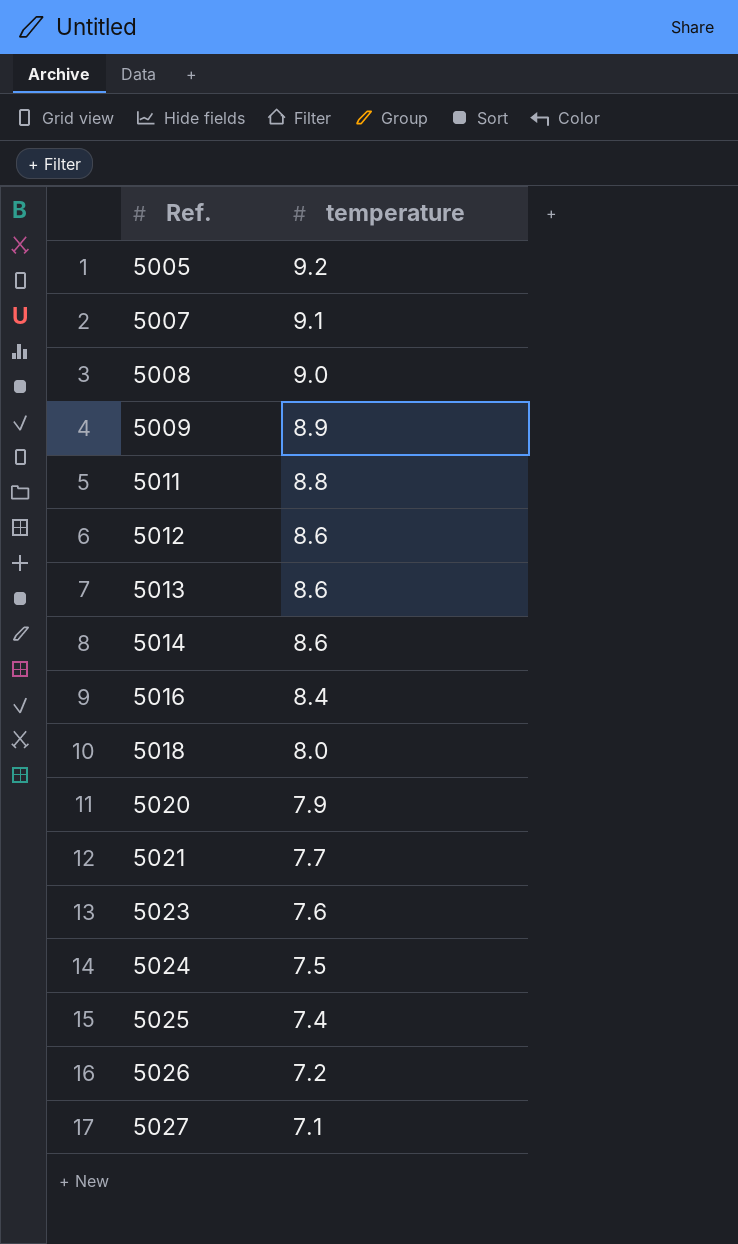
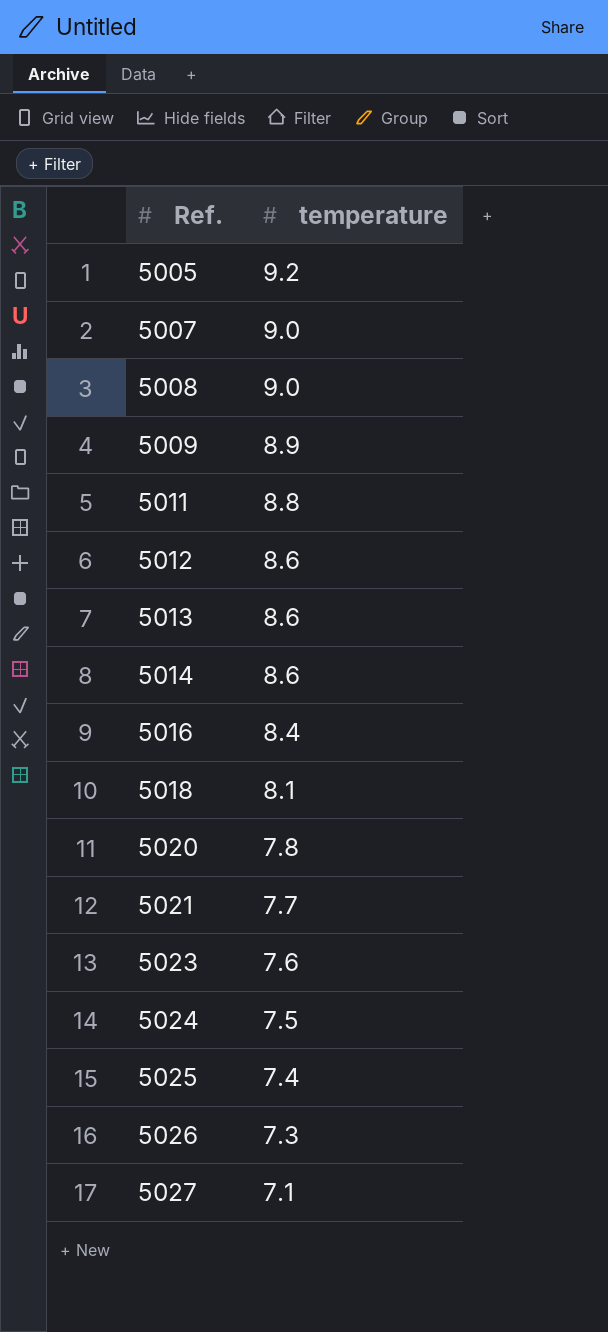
5007 | temperature: 9.1 -> 9.0
5018 | temperature: 8.0 -> 8.1
5020 | temperature: 7.9 -> 7.8
5026 | temperature: 7.2 -> 7.3

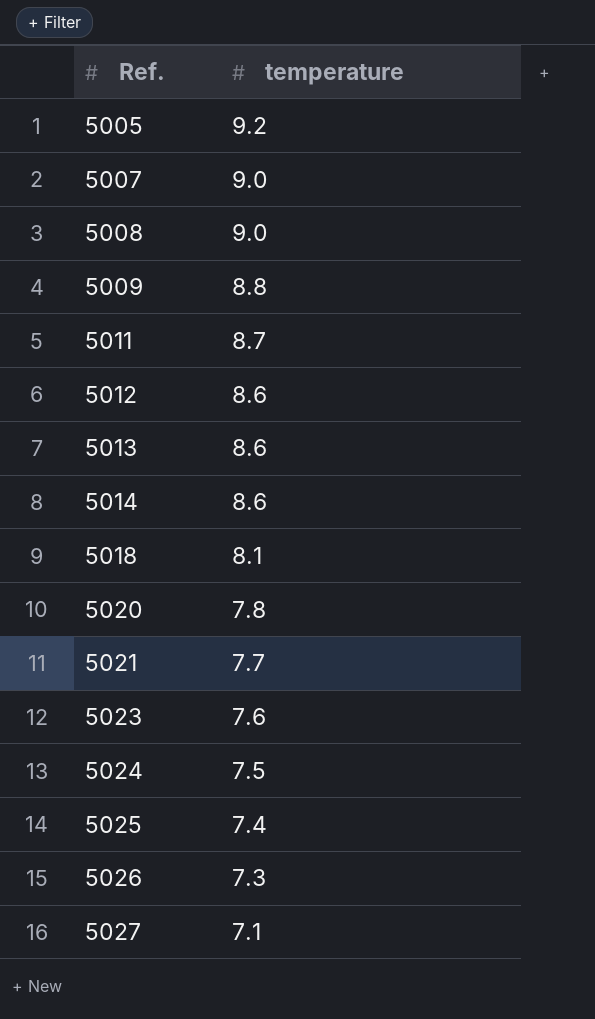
row 5016: 8.4 -> none
5009 | temperature: 8.9 -> 8.8
5011 | temperature: 8.8 -> 8.7

